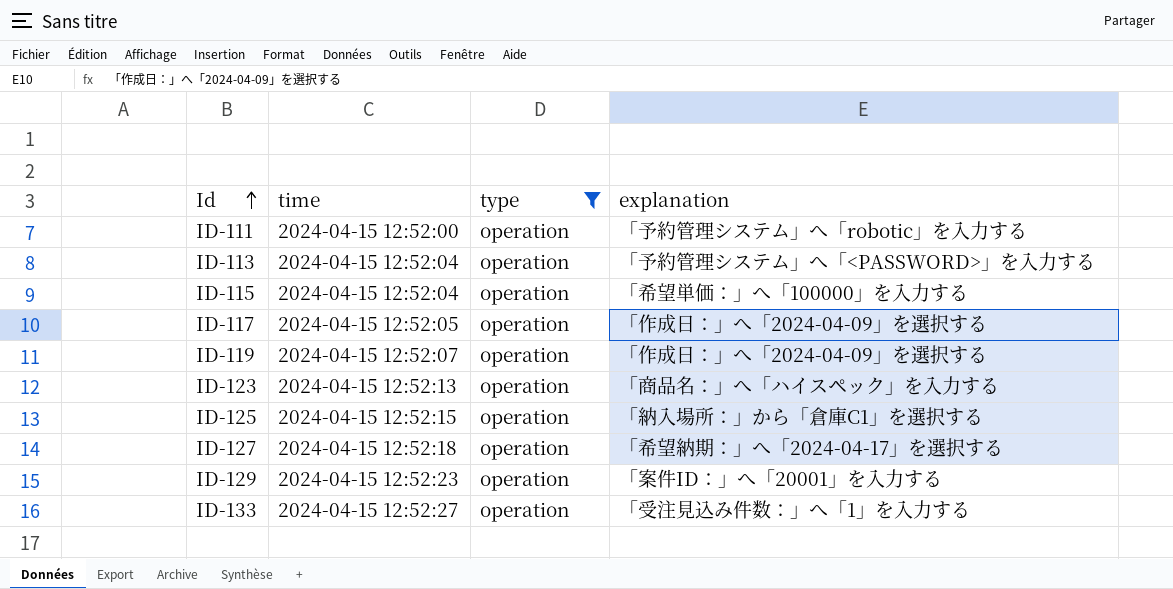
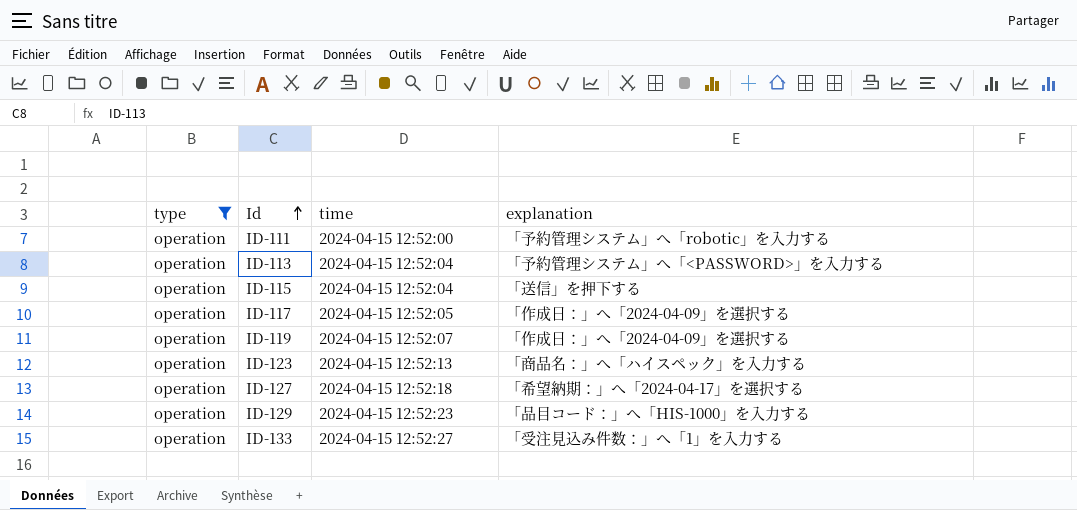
column type | position: 3 -> 1
row ID-125: 2024-04-15 12:52:15 | operation | 「納入場所：」から「倉庫C1」を選択する -> none
ID-115 | explanation: 「希望単価：」へ「100000」を入力する -> 「送信」を押下する
ID-129 | explanation: 「案件ID：」へ「20001」を入力する -> 「品目コード：」へ「HIS-1000」を入力する

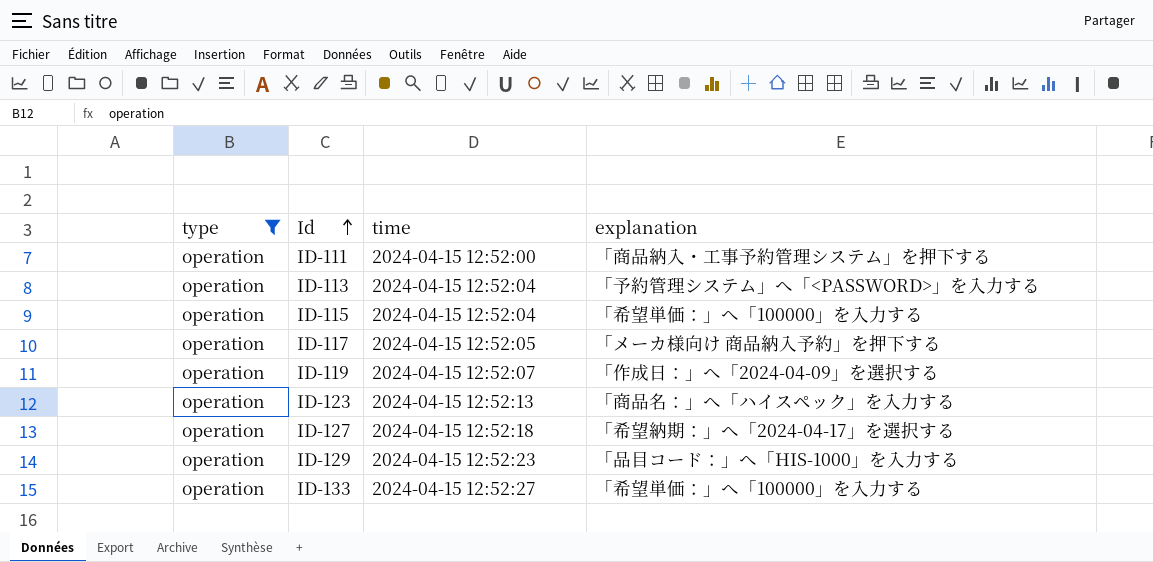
ID-111 | explanation: 「予約管理システム」へ「robotic」を入力する -> 「商品納入・工事予約管理システム」を押下する
ID-115 | explanation: 「送信」を押下する -> 「希望単価：」へ「100000」を入力する
ID-117 | explanation: 「作成日：」へ「2024-04-09」を選択する -> 「メーカ様向け 商品納入予約」を押下する
ID-133 | explanation: 「受注見込み件数：」へ「1」を入力する -> 「希望単価：」へ「100000」を入力する

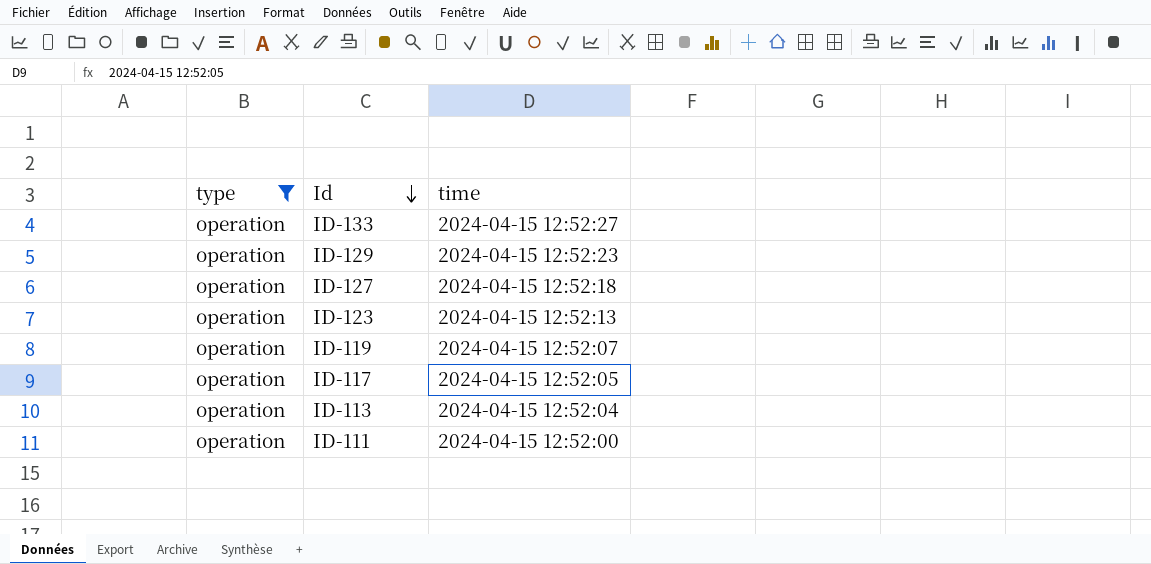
row order: Id ascending -> Id descending
column explanation | position: 4 -> none
row ID-115: operation | 2024-04-15 12:52:04 | 「希望単価：」へ「100000」を入力する -> none

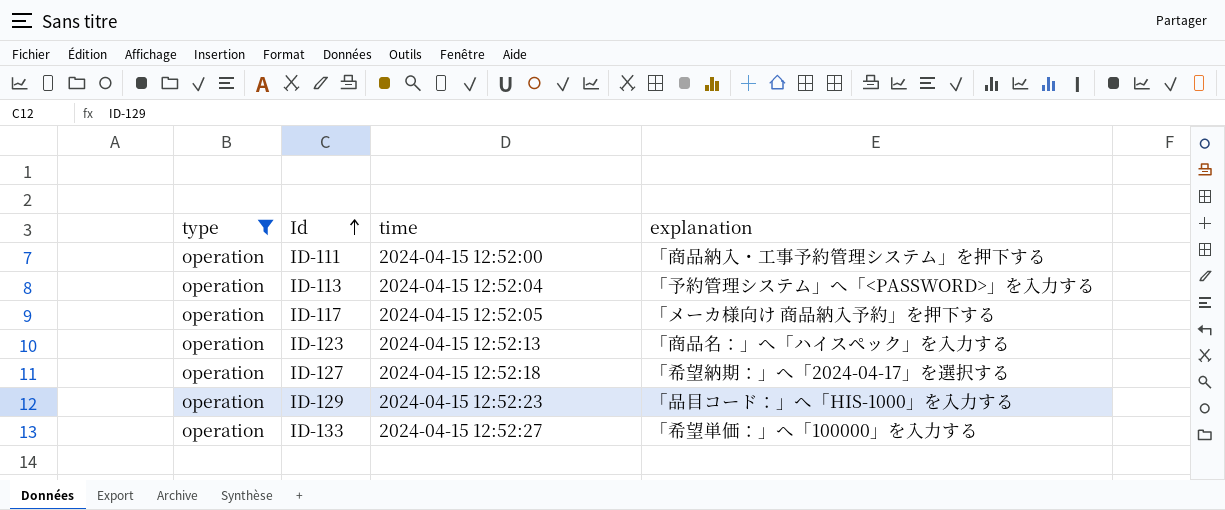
row order: Id descending -> Id ascending
column explanation | position: none -> 4
row ID-119: operation | 2024-04-15 12:52:07 -> none

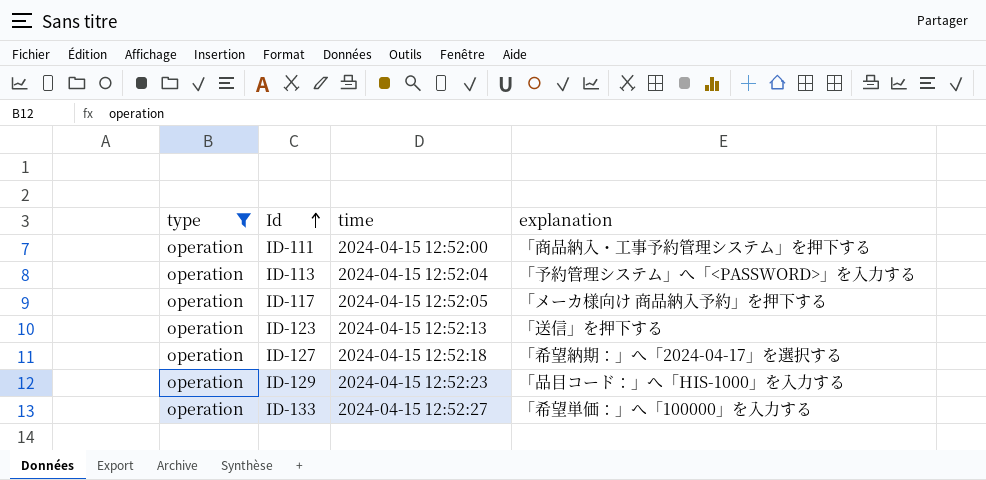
ID-123 | explanation: 「商品名：」へ「ハイスペック」を入力する -> 「送信」を押下する

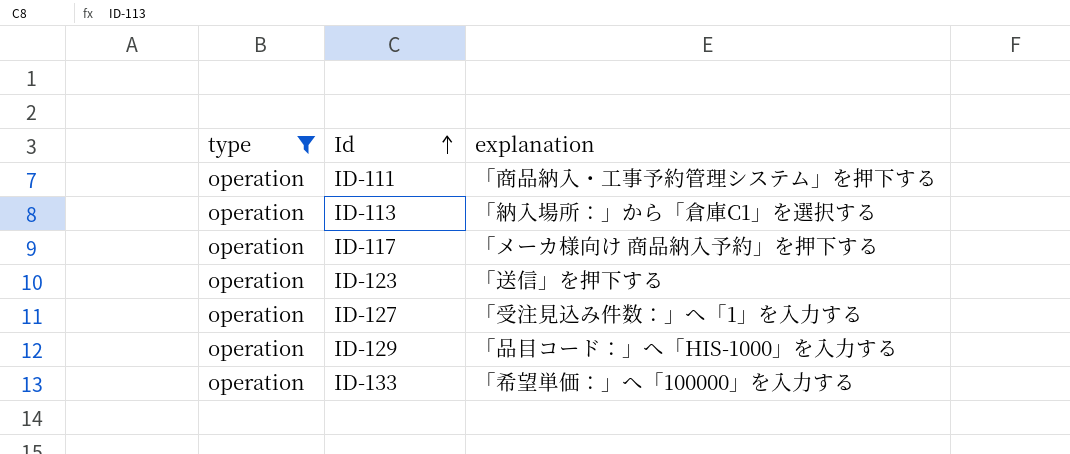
column time | position: 3 -> none
ID-113 | explanation: 「予約管理システム」へ「<PASSWORD>」を入力する -> 「納入場所：」から「倉庫C1」を選択する
ID-127 | explanation: 「希望納期：」へ「2024-04-17」を選択する -> 「受注見込み件数：」へ「1」を入力する

